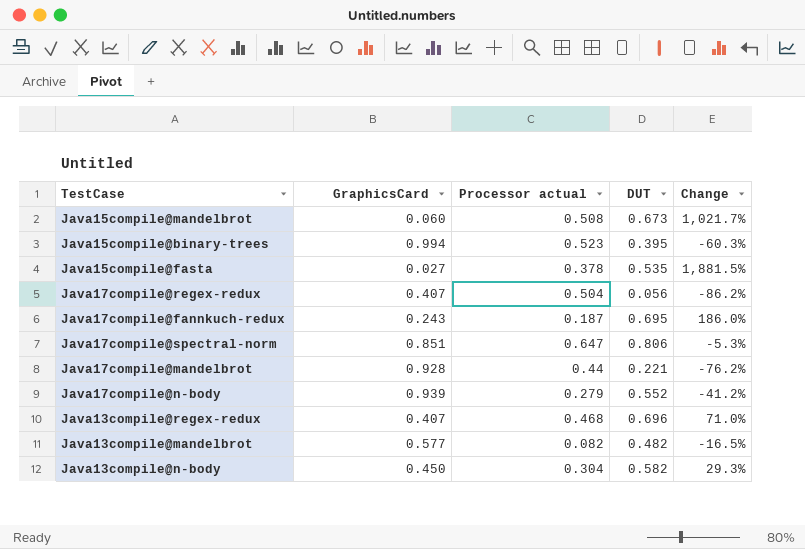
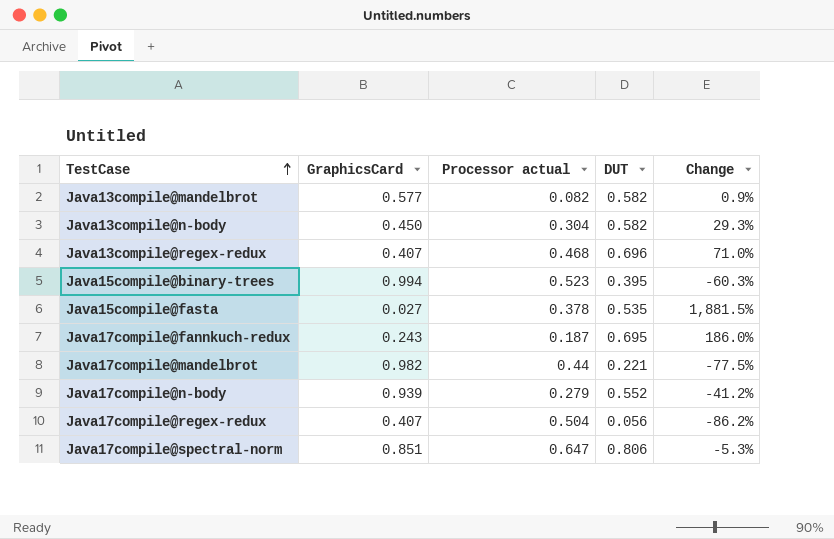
row order: none -> TestCase ascending
row Java15compile@mandelbrot: 0.060 | 0.508 | 0.673 | 1,021.7% -> none
Java13compile@mandelbrot | DUT: 0.482 -> 0.582
Java13compile@mandelbrot | Change: -16.5% -> 0.9%
Java17compile@mandelbrot | GraphicsCard: 0.928 -> 0.982
Java17compile@mandelbrot | Change: -76.2% -> -77.5%

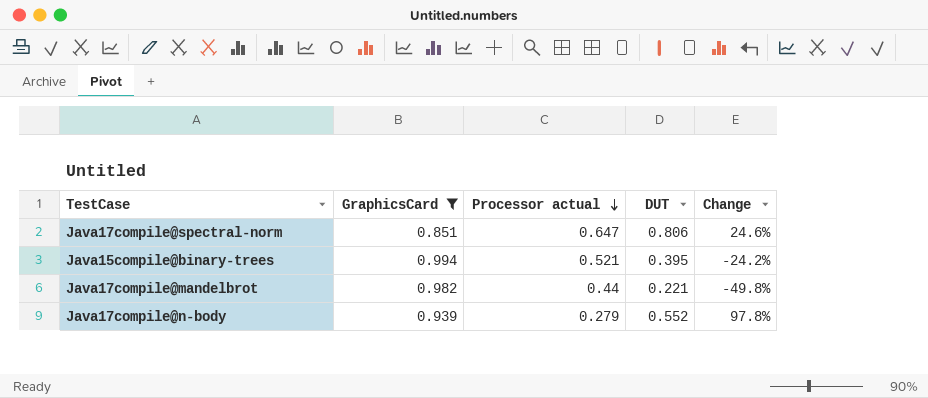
filter: none -> GraphicsCard >= 0.851
row order: TestCase ascending -> Processor actual descending
column Change | formula: ([DUT] - [GraphicsCard]) / [GraphicsCard] -> ([DUT] - [Processor actual]) / [Processor actual]
Java15compile@binary-trees | Processor actual: 0.523 -> 0.521

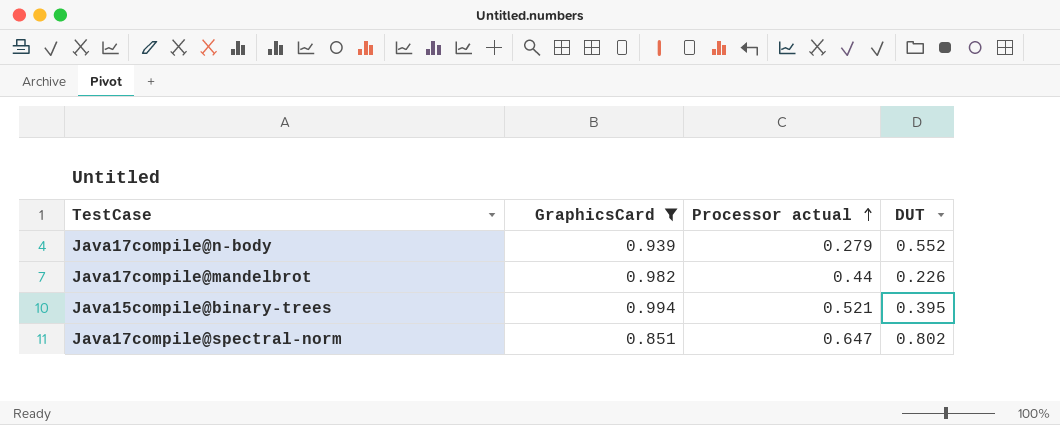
row order: Processor actual descending -> Processor actual ascending
column Change | formula: ([DUT] - [Processor actual]) / [Processor actual] -> none
Java17compile@mandelbrot | DUT: 0.221 -> 0.226
Java17compile@spectral-norm | DUT: 0.806 -> 0.802

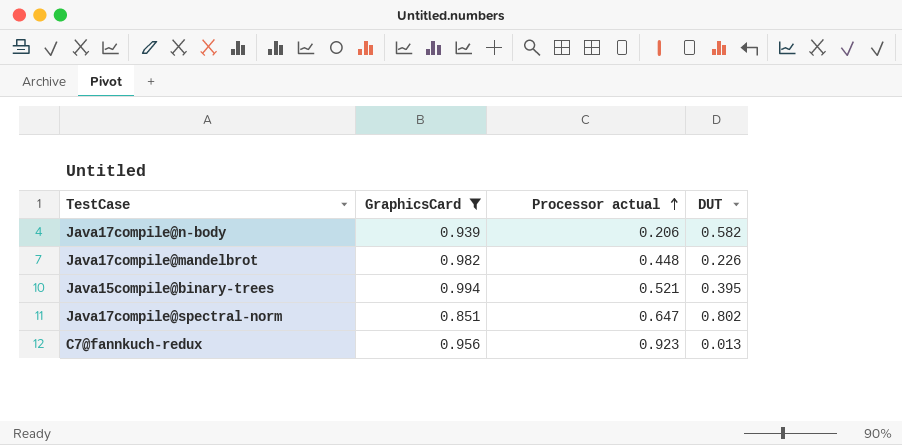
Java17compile@n-body | Processor actual: 0.279 -> 0.206
Java17compile@n-body | DUT: 0.552 -> 0.582
Java17compile@mandelbrot | Processor actual: 0.44 -> 0.448
row C7@fannkuch-redux: none -> 0.956 | 0.923 | 0.013

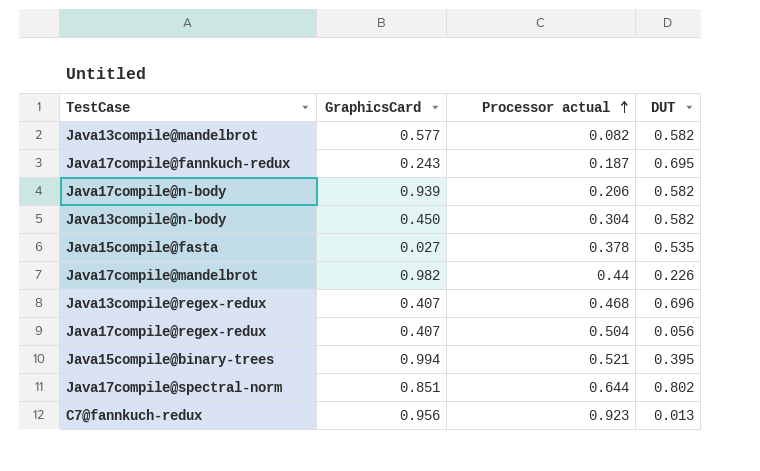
filter: GraphicsCard >= 0.851 -> none
Java17compile@mandelbrot | Processor actual: 0.448 -> 0.44
Java17compile@spectral-norm | Processor actual: 0.647 -> 0.644

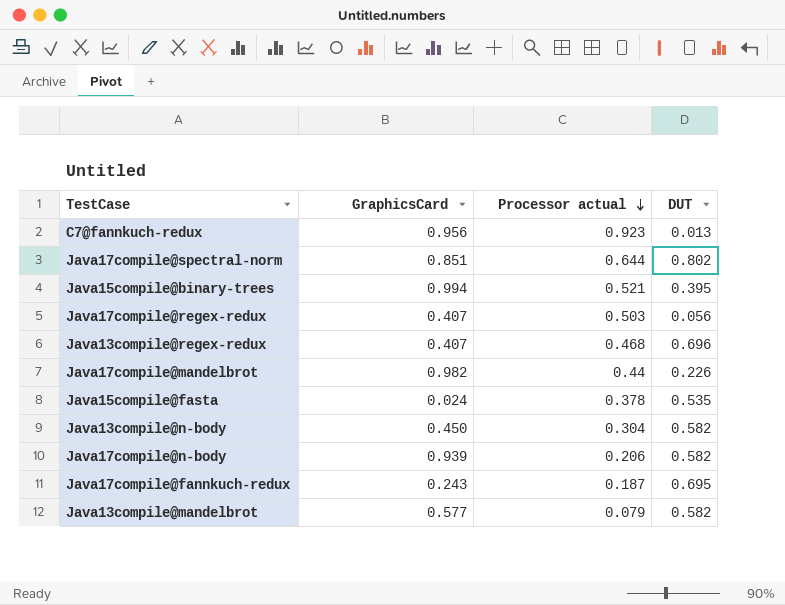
row order: Processor actual ascending -> Processor actual descending
Java17compile@regex-redux | Processor actual: 0.504 -> 0.503
Java15compile@fasta | GraphicsCard: 0.027 -> 0.024
Java13compile@mandelbrot | Processor actual: 0.082 -> 0.079

